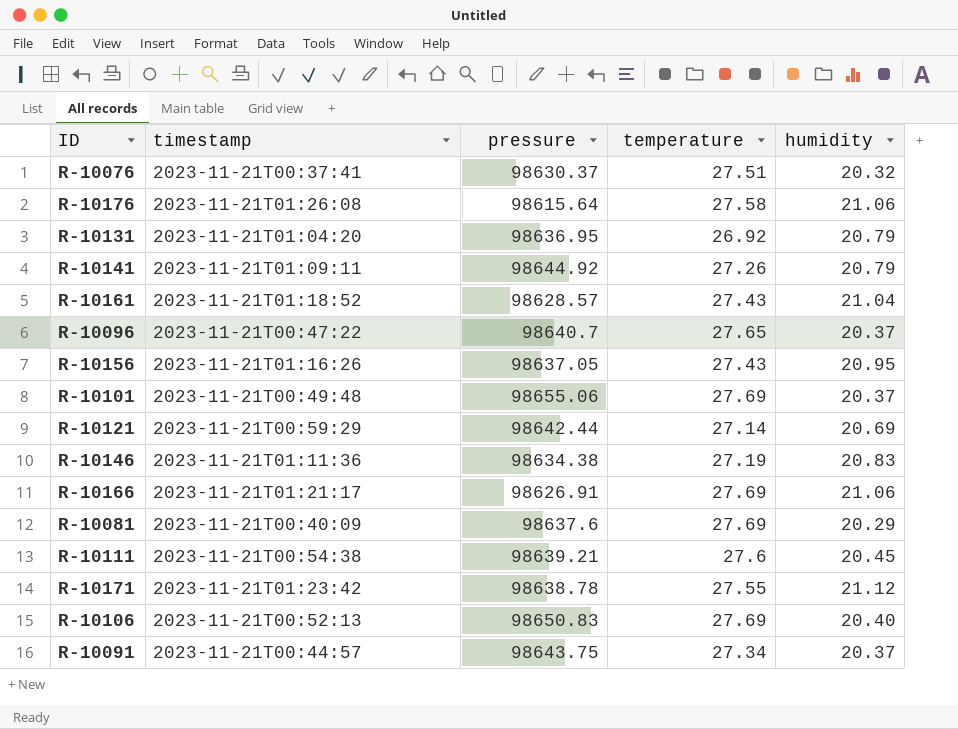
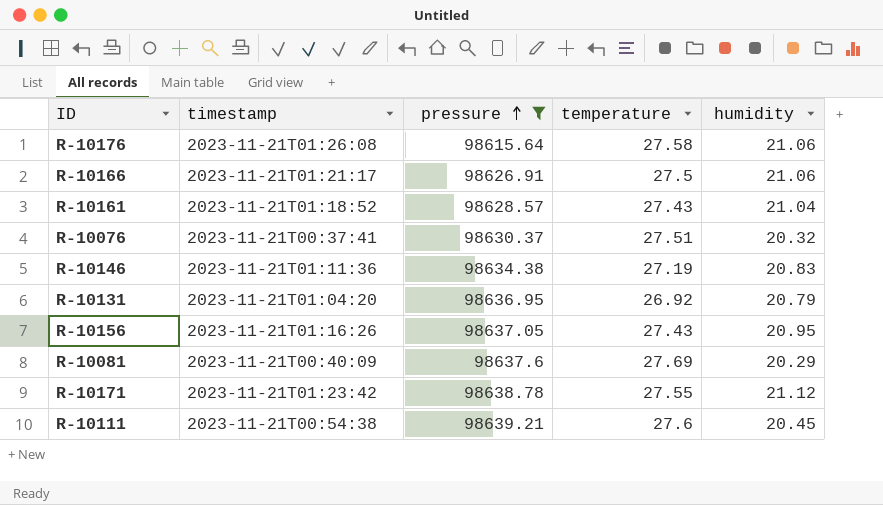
filter: none -> pressure <= 98639.21
row order: none -> pressure ascending
R-10166 | temperature: 27.69 -> 27.5

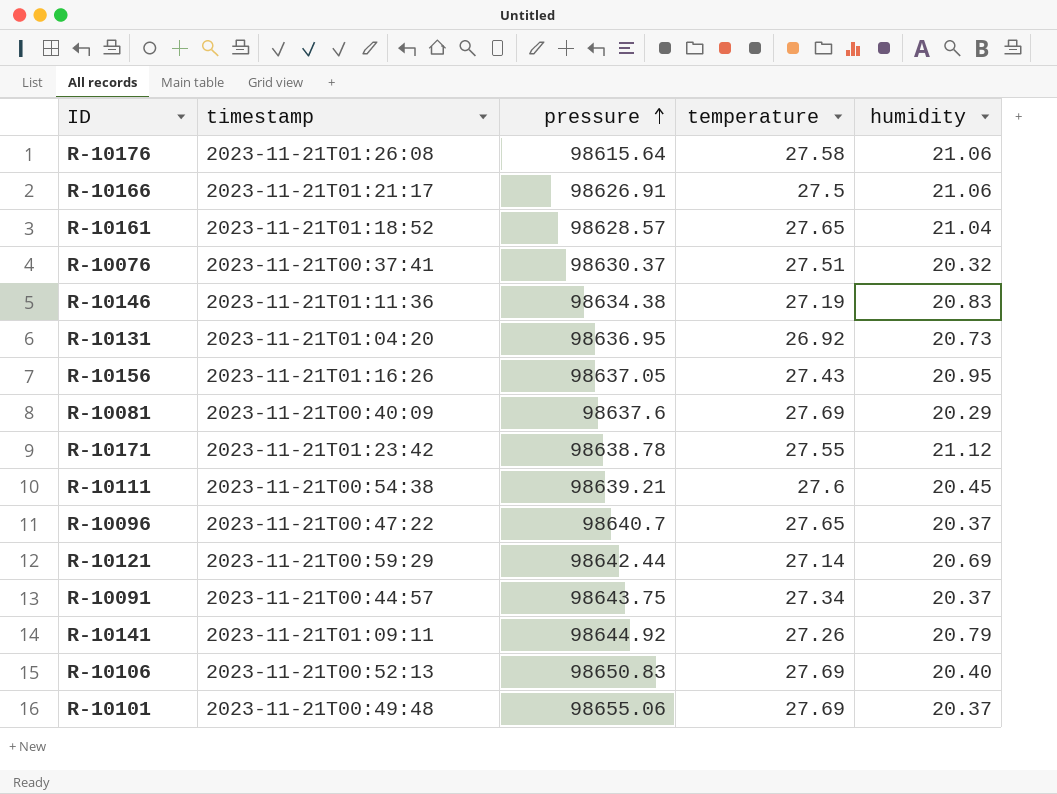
filter: pressure <= 98639.21 -> none
R-10161 | temperature: 27.43 -> 27.65
R-10131 | humidity: 20.79 -> 20.73

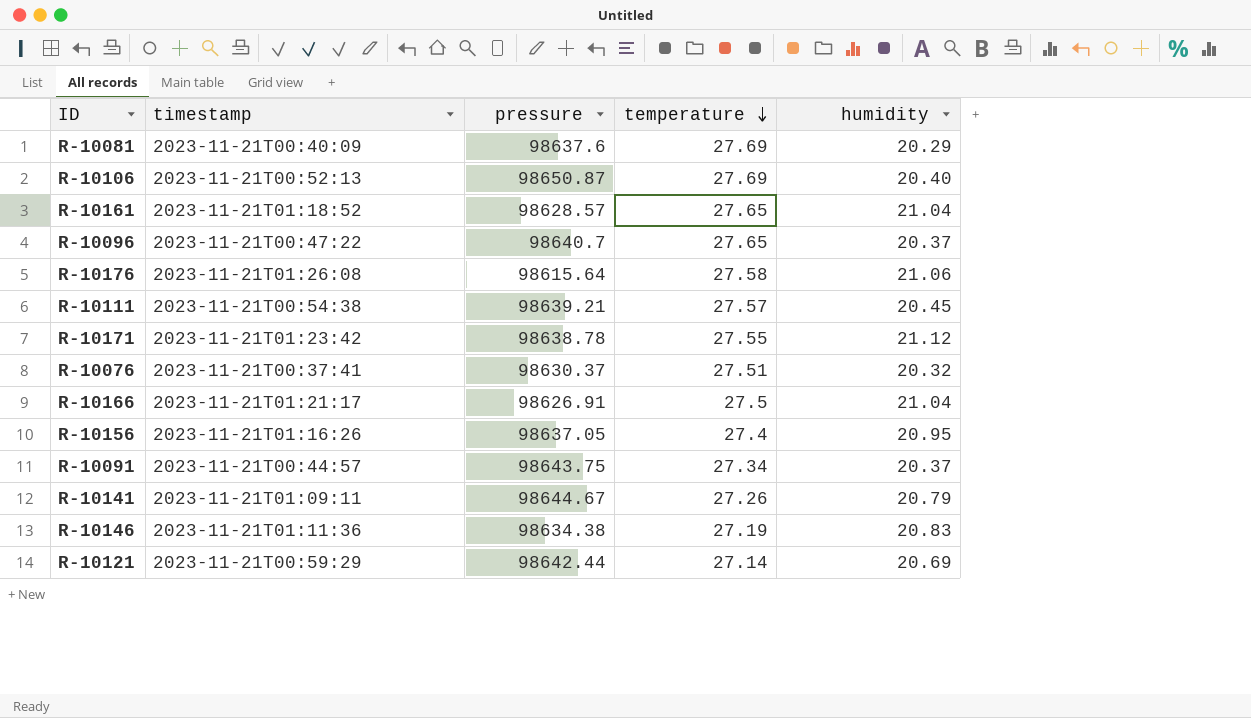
row order: pressure ascending -> temperature descending
row R-10131: 2023-11-21T01:04:20 | 98636.95 | 26.92 | 20.73 -> none
row R-10101: 2023-11-21T00:49:48 | 98655.06 | 27.69 | 20.37 -> none
R-10106 | pressure: 98650.83 -> 98650.87
R-10111 | temperature: 27.6 -> 27.57
R-10166 | humidity: 21.06 -> 21.04
R-10156 | temperature: 27.43 -> 27.4
R-10141 | pressure: 98644.92 -> 98644.67

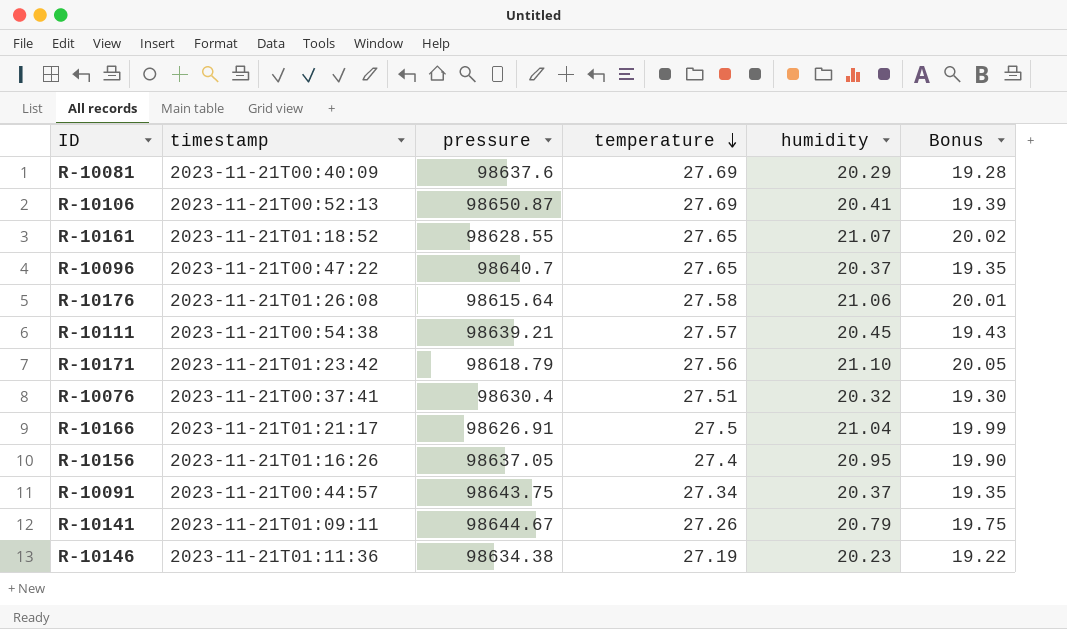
column Bonus | formula: none -> [humidity] * 0.95
row R-10121: 2023-11-21T00:59:29 | 98642.44 | 27.14 | 20.69 -> none
R-10106 | humidity: 20.40 -> 20.41
R-10161 | pressure: 98628.57 -> 98628.55
R-10161 | humidity: 21.04 -> 21.07
R-10171 | pressure: 98638.78 -> 98618.79
R-10171 | temperature: 27.55 -> 27.56
R-10171 | humidity: 21.12 -> 21.10
R-10076 | pressure: 98630.37 -> 98630.4
R-10146 | humidity: 20.83 -> 20.23

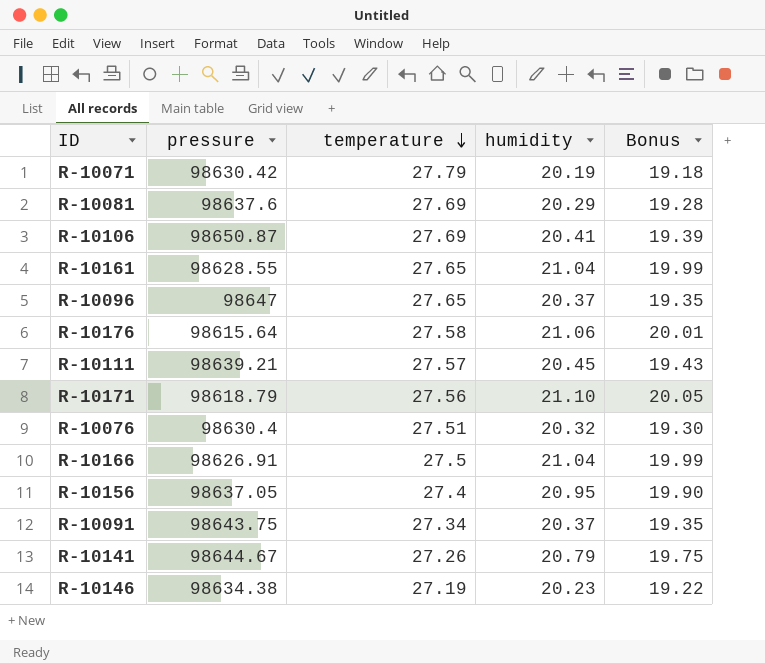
column timestamp | position: 2 -> none
row R-10071: none -> 98630.42 | 27.79 | 20.19 | 19.18
R-10161 | humidity: 21.07 -> 21.04
R-10161 | Bonus: 20.02 -> 19.99
R-10096 | pressure: 98640.7 -> 98647

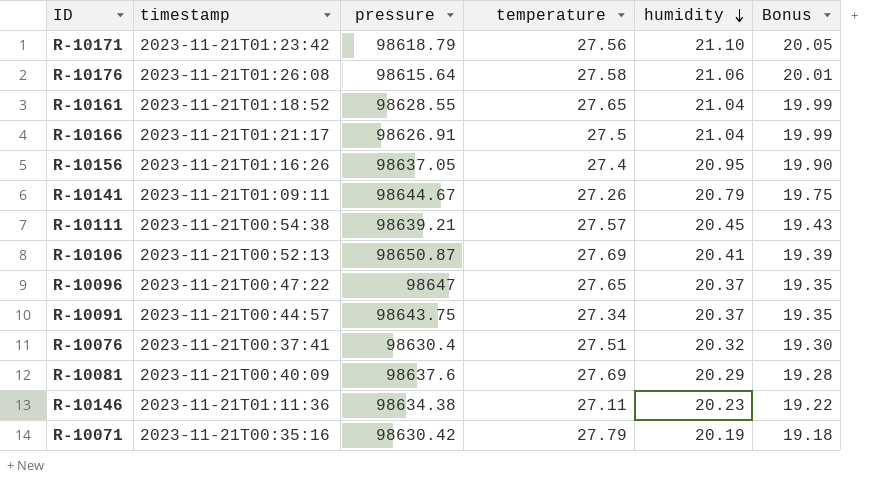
row order: temperature descending -> humidity descending
column timestamp | position: none -> 2
R-10146 | temperature: 27.19 -> 27.11

